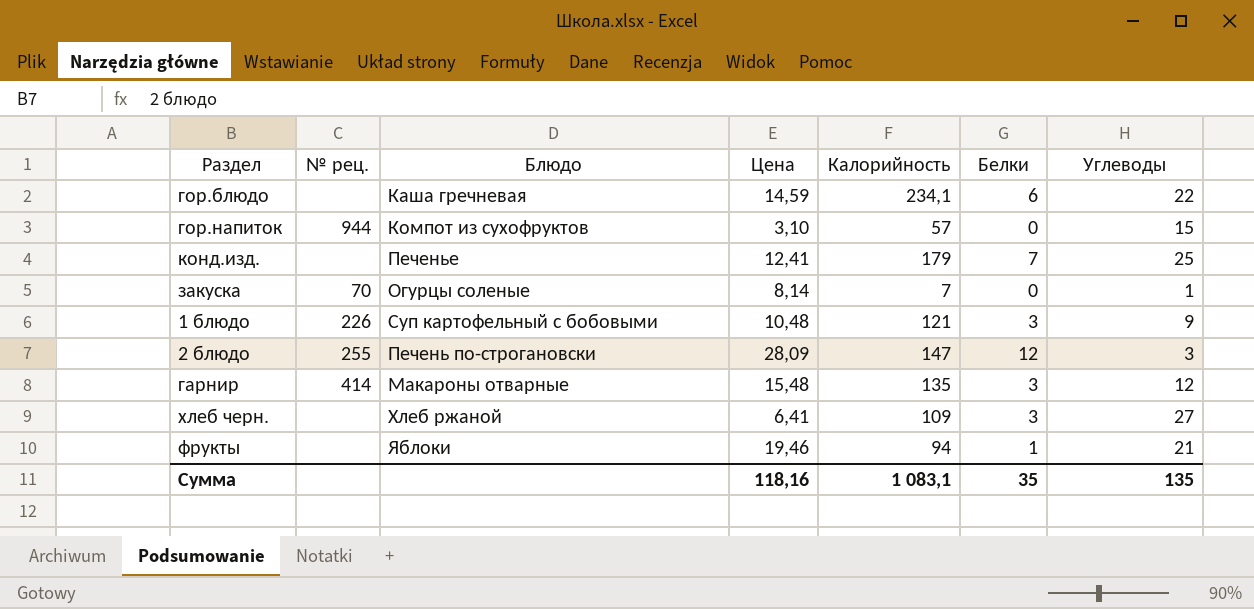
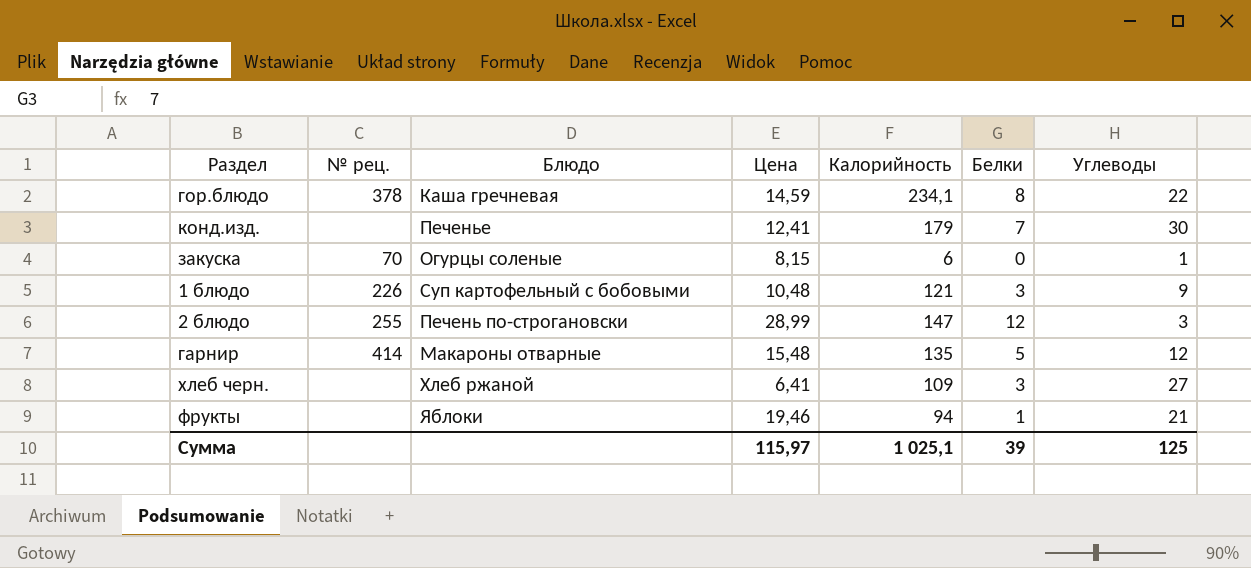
row гор.напиток: 944 | Компот из сухофруктов | 3,10 | 57 | 0 | 15 -> none
гор.блюдо | № рец.: none -> 378
гор.блюдо | Белки: 6 -> 8
конд.изд. | Углеводы: 25 -> 30
закуска | Цена: 8,14 -> 8,15
закуска | Калорийность: 7 -> 6
2 блюдо | Цена: 28,09 -> 28,99
гарнир | Белки: 3 -> 5
Сумма | Цена: 118,16 -> 115,97
Сумма | Калорийность: 1 083,1 -> 1 025,1
Сумма | Белки: 35 -> 39
Сумма | Углеводы: 135 -> 125

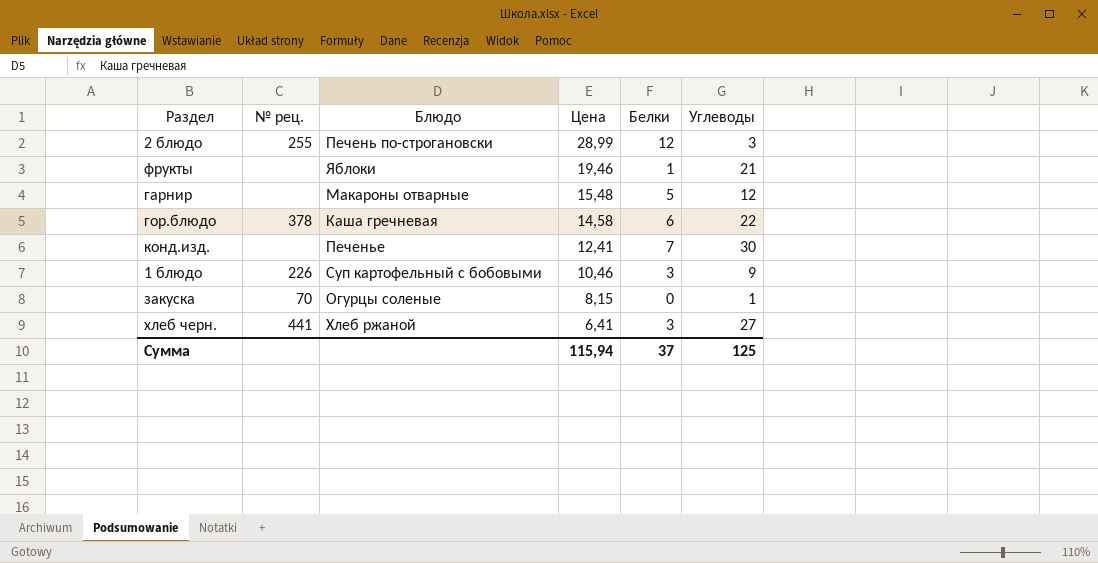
row order: none -> Цена descending
column Калорийность | position: 5 -> none
гарнир | № рец.: 414 -> none
гор.блюдо | Цена: 14,59 -> 14,58
гор.блюдо | Белки: 8 -> 6
1 блюдо | Цена: 10,48 -> 10,46
хлеб черн. | № рец.: none -> 441
Сумма | Цена: 115,97 -> 115,94
Сумма | Белки: 39 -> 37

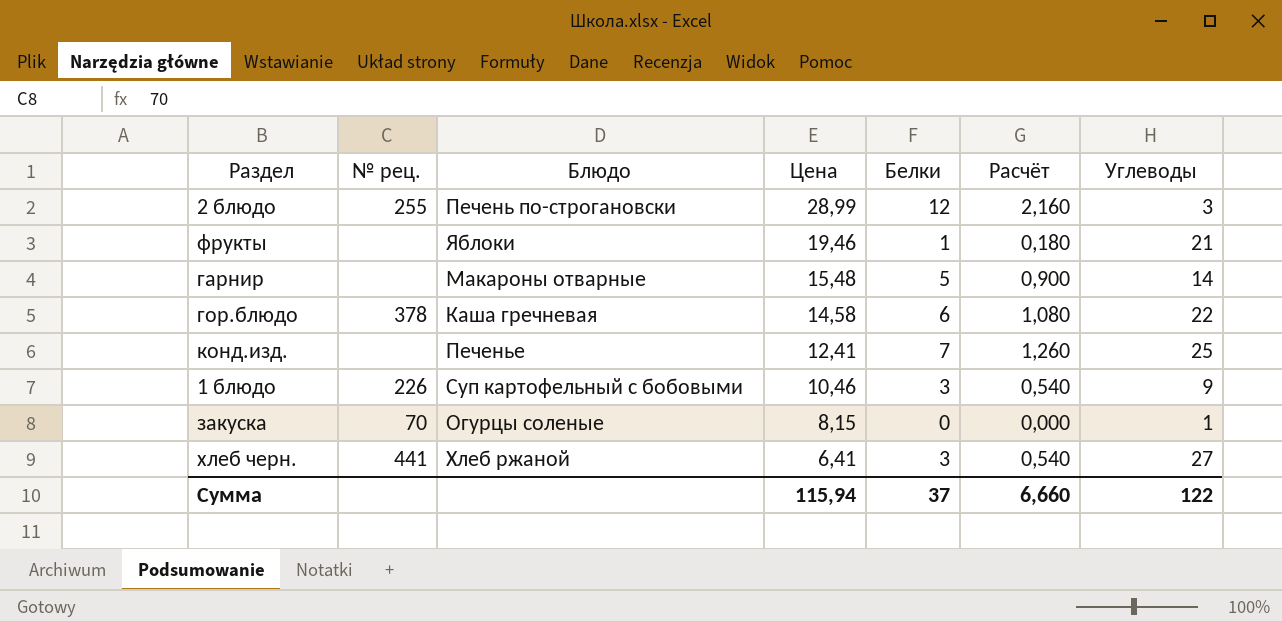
column Расчёт | formula: none -> [Белки] * 0,18
гарнир | Углеводы: 12 -> 14
конд.изд. | Углеводы: 30 -> 25
Сумма | Углеводы: 125 -> 122

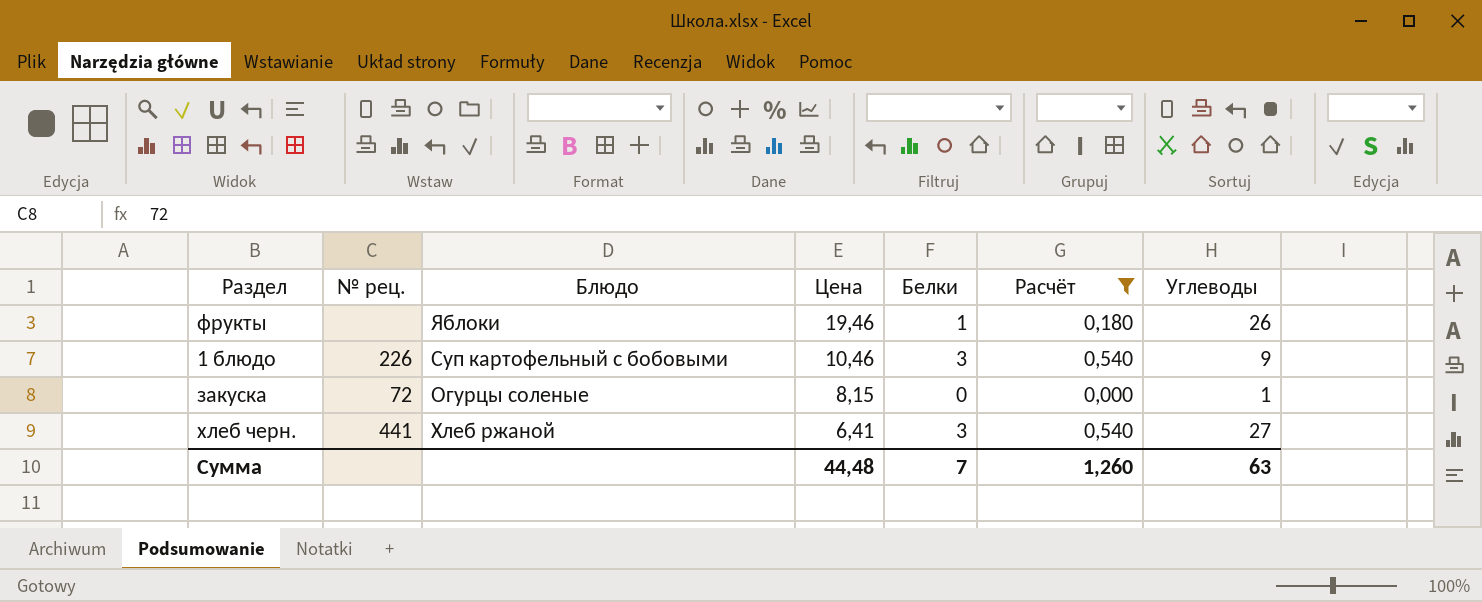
filter: none -> Расчёт <= 0,540
фрукты | Углеводы: 21 -> 26
закуска | № рец.: 70 -> 72
Сумма | Цена: 115,94 -> 44,48
Сумма | Белки: 37 -> 7
Сумма | Расчёт: 6,660 -> 1,260
Сумма | Углеводы: 122 -> 63

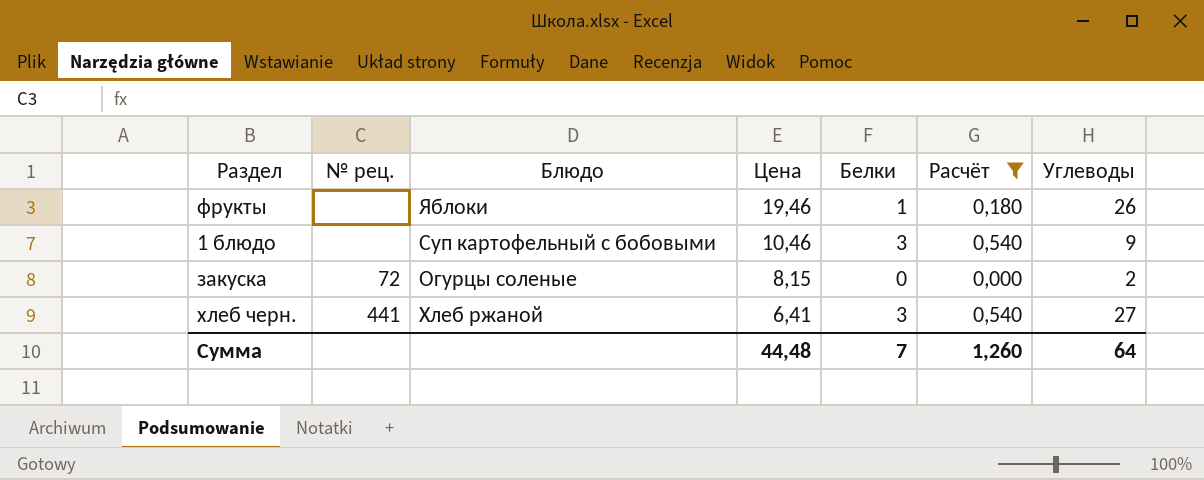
1 блюдо | № рец.: 226 -> none
закуска | Углеводы: 1 -> 2
Сумма | Углеводы: 63 -> 64

